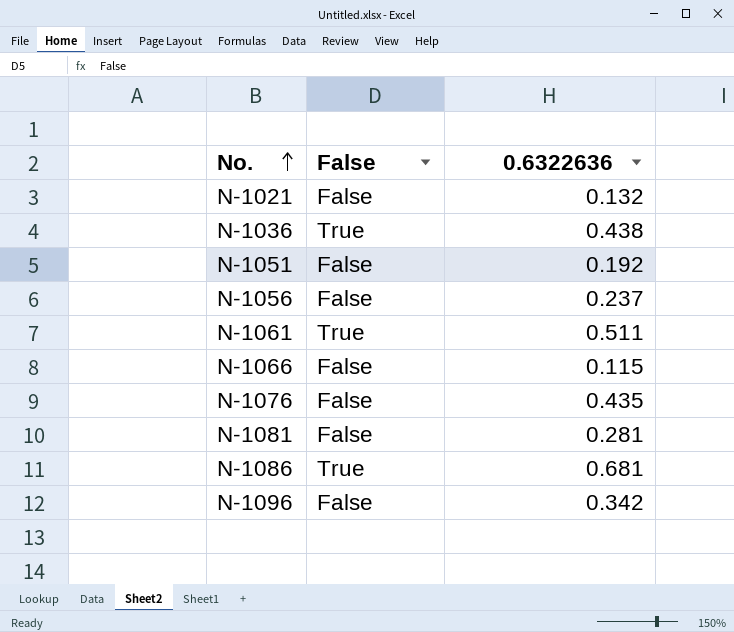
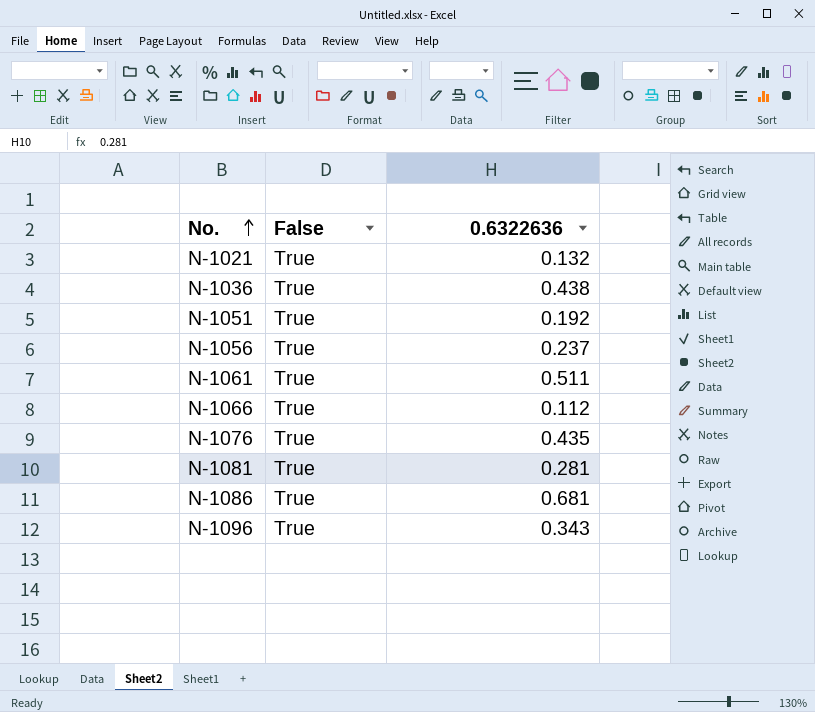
N-1021 | False: False -> True
N-1051 | False: False -> True
N-1056 | False: False -> True
N-1066 | False: False -> True
N-1066 | 0.6322636: 0.115 -> 0.112
N-1076 | False: False -> True
N-1081 | False: False -> True
N-1096 | False: False -> True
N-1096 | 0.6322636: 0.342 -> 0.343

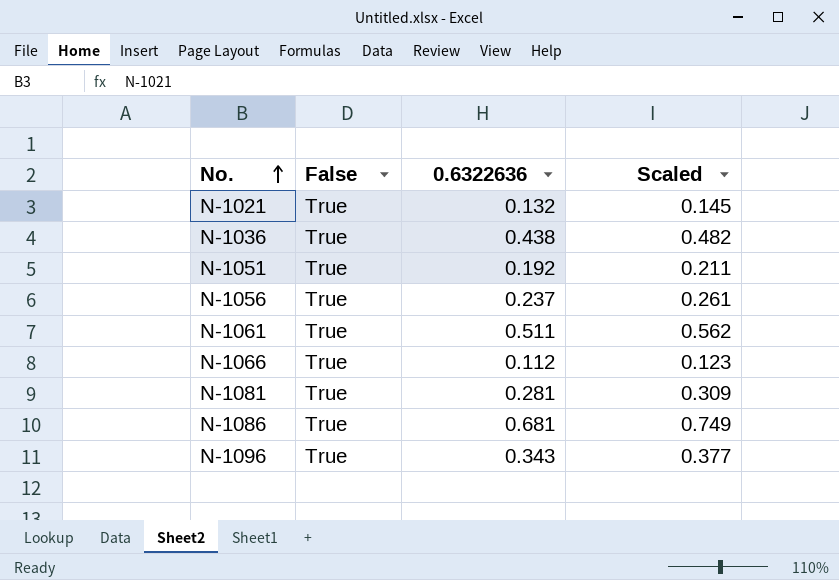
column Scaled | formula: none -> [0.6322636] * 1.1
row N-1076: True | 0.435 -> none

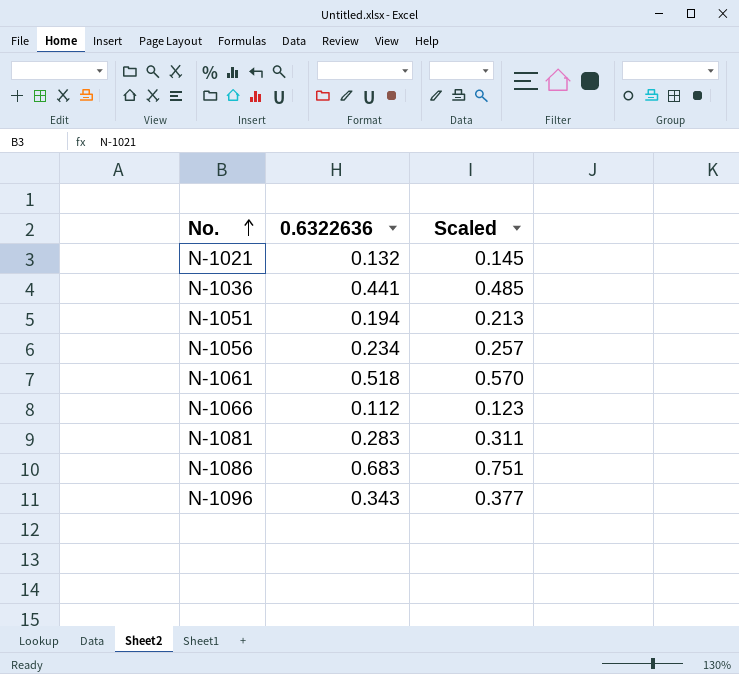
column False | position: 2 -> none
N-1036 | 0.6322636: 0.438 -> 0.441
N-1036 | Scaled: 0.482 -> 0.485
N-1051 | 0.6322636: 0.192 -> 0.194
N-1051 | Scaled: 0.211 -> 0.213
N-1056 | 0.6322636: 0.237 -> 0.234
N-1056 | Scaled: 0.261 -> 0.257
N-1061 | 0.6322636: 0.511 -> 0.518
N-1061 | Scaled: 0.562 -> 0.570
N-1081 | 0.6322636: 0.281 -> 0.283
N-1081 | Scaled: 0.309 -> 0.311
N-1086 | 0.6322636: 0.681 -> 0.683
N-1086 | Scaled: 0.749 -> 0.751

